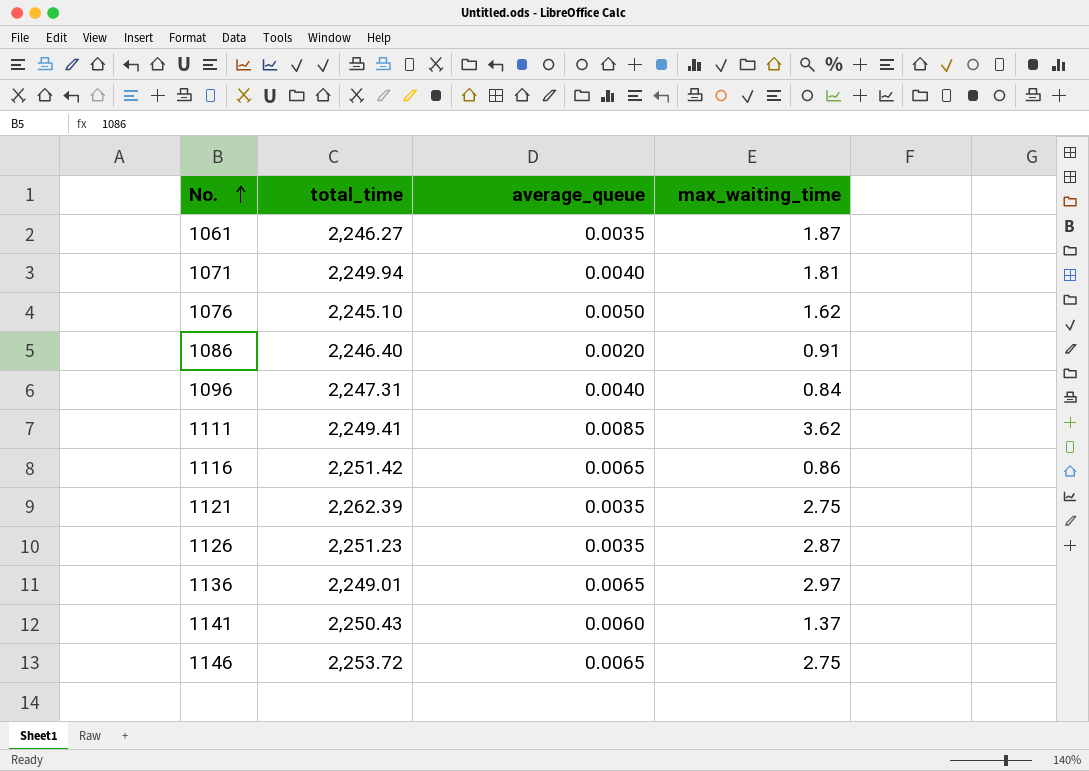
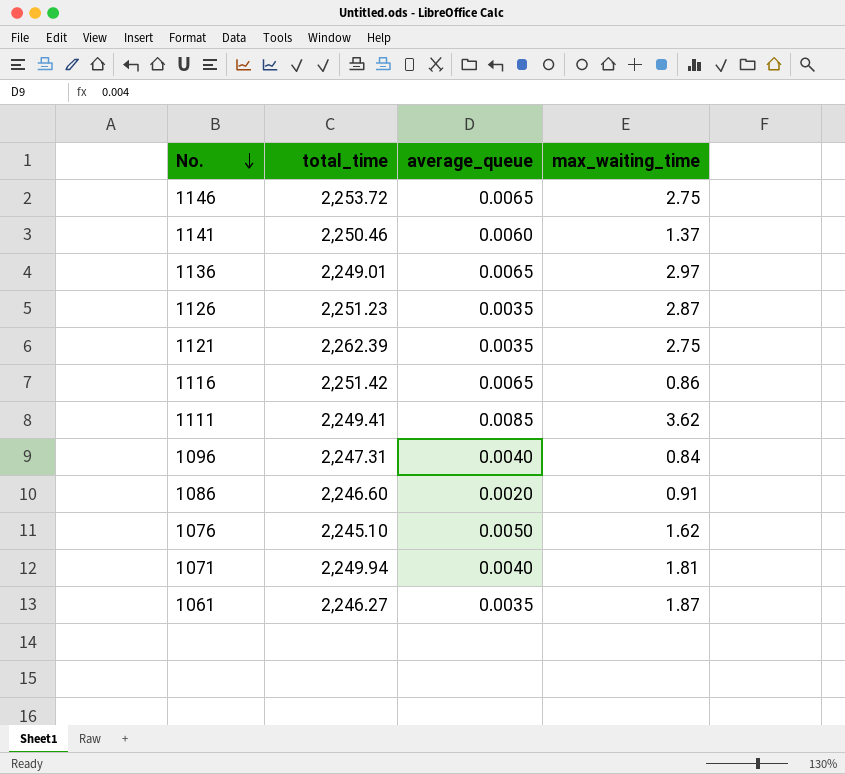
row order: No. ascending -> No. descending
1141 | total_time: 2,250.43 -> 2,250.46
1086 | total_time: 2,246.40 -> 2,246.60

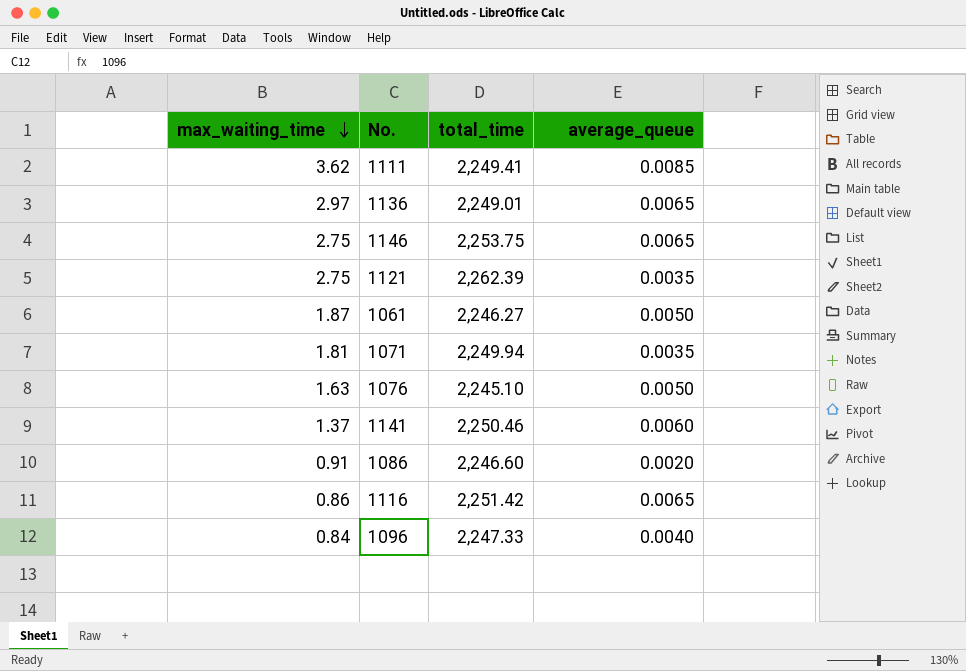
row order: No. descending -> max_waiting_time descending
column max_waiting_time | position: 4 -> 1
row 1126: 2,251.23 | 0.0035 | 2.87 -> none
1146 | total_time: 2,253.72 -> 2,253.75
1061 | average_queue: 0.0035 -> 0.0050
1071 | average_queue: 0.0040 -> 0.0035
1076 | max_waiting_time: 1.62 -> 1.63
1096 | total_time: 2,247.31 -> 2,247.33

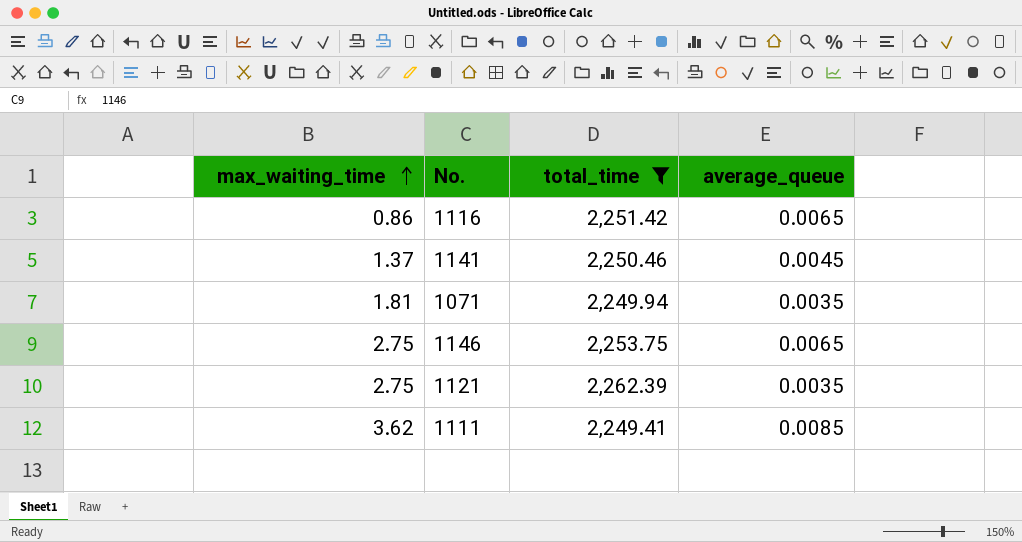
filter: none -> total_time >= 2,249.41
row order: max_waiting_time descending -> max_waiting_time ascending
1141 | average_queue: 0.0060 -> 0.0045

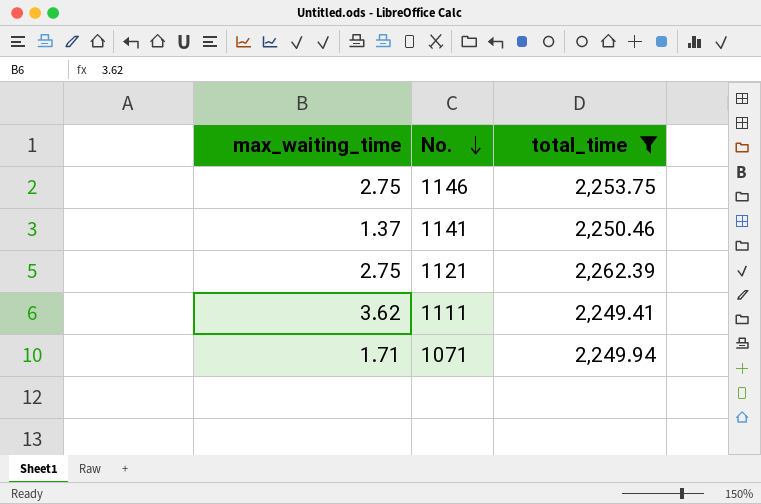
row order: max_waiting_time ascending -> No. descending
column average_queue | position: 4 -> none
row 1116: 0.86 | 2,251.42 | 0.0065 -> none
1071 | max_waiting_time: 1.81 -> 1.71

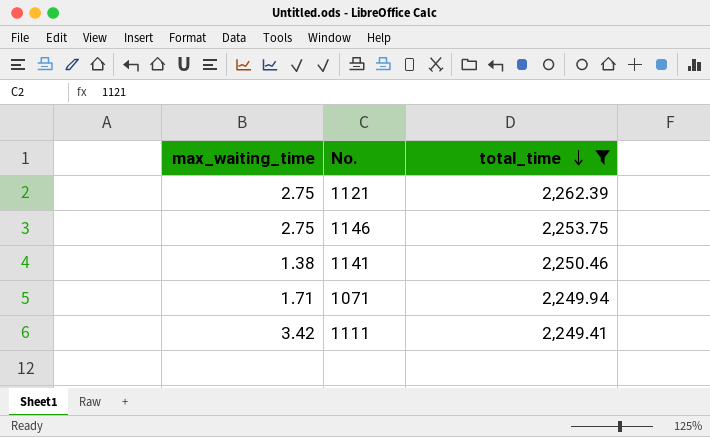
row order: No. descending -> total_time descending
1141 | max_waiting_time: 1.37 -> 1.38
1111 | max_waiting_time: 3.62 -> 3.42

